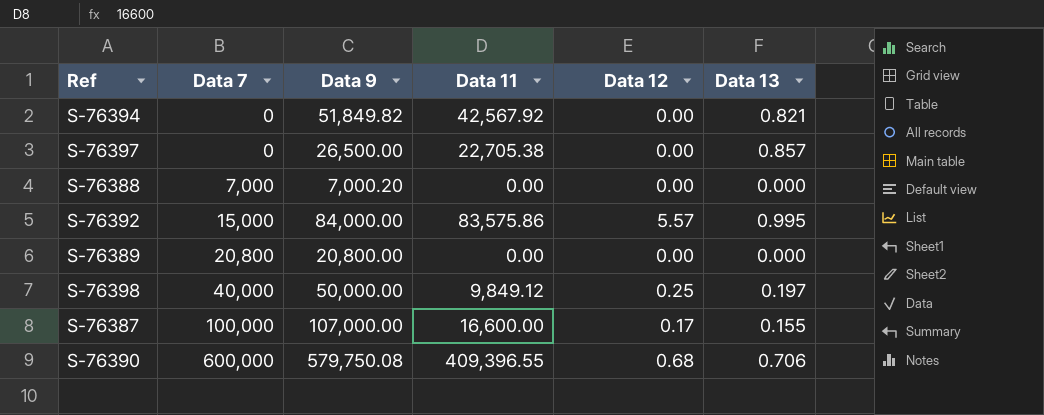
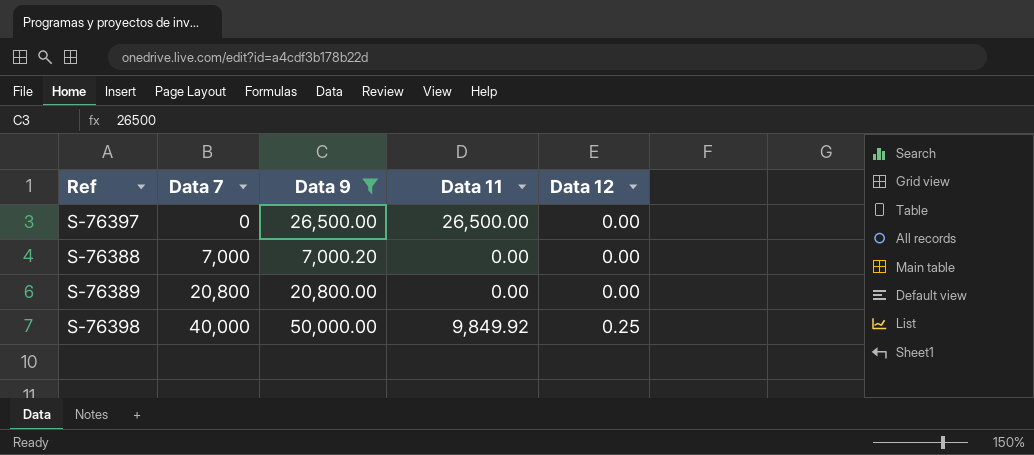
filter: none -> Data 9 <= 50,000.00
column Data 13 | formula: [Data 11] / [Data 9] -> none
S-76397 | Data 11: 22,705.38 -> 26,500.00
S-76398 | Data 11: 9,849.12 -> 9,849.92

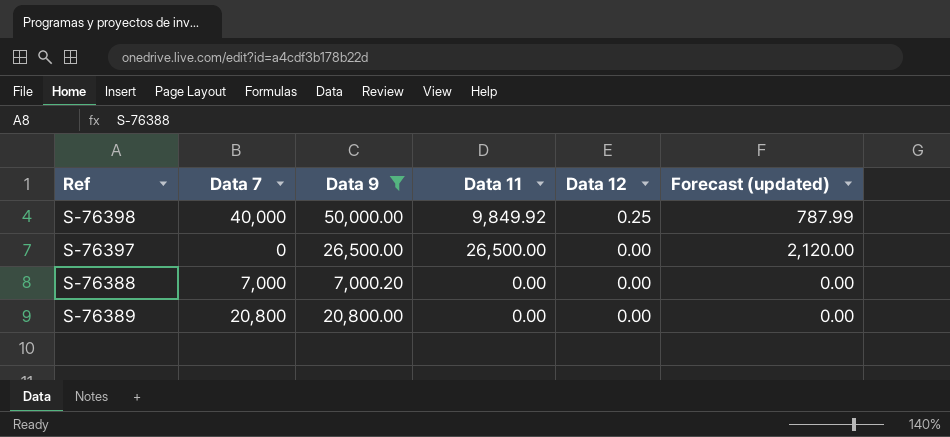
row order: Data 7 ascending -> Data 12 descending
column Forecast (updated) | formula: none -> [Data 11] * 0.08

